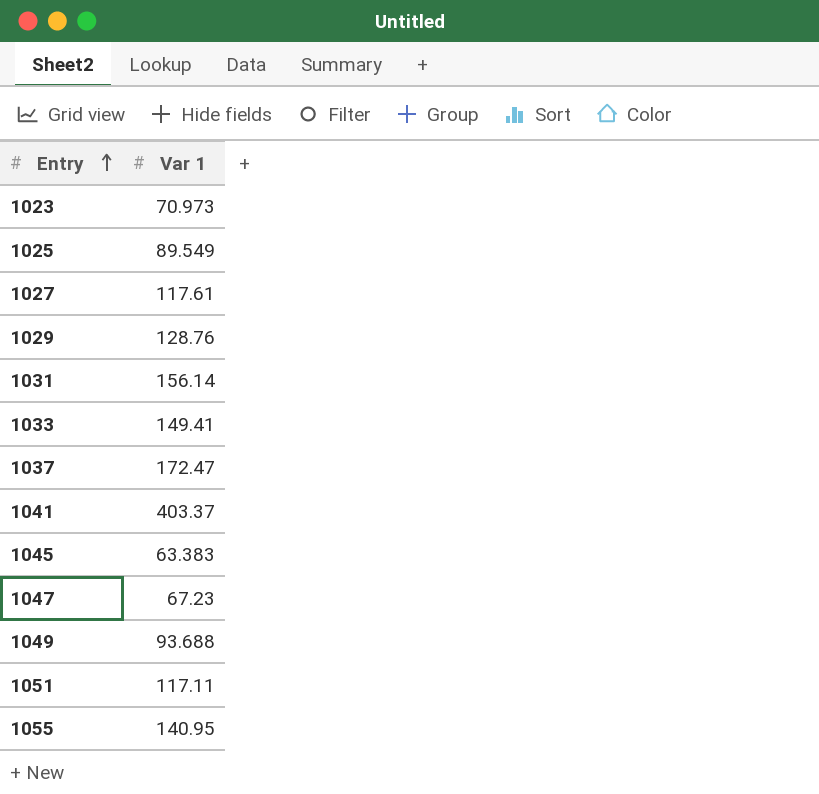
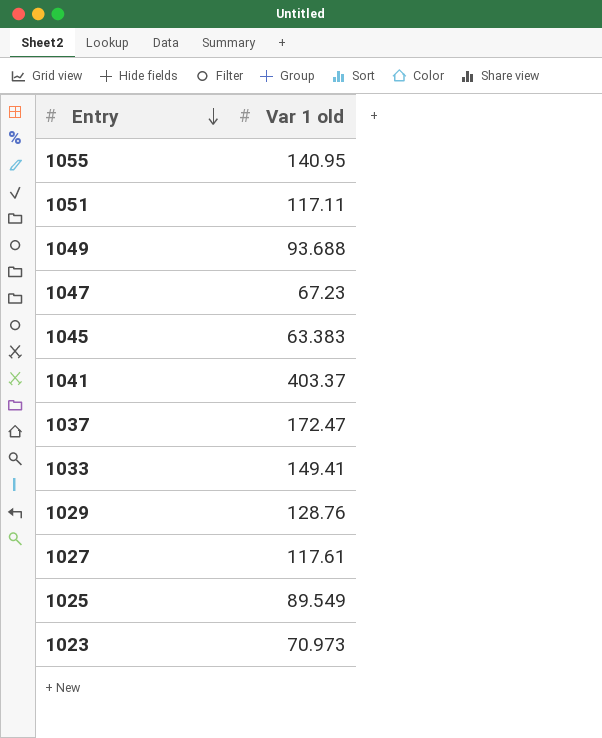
row order: Entry ascending -> Entry descending
column name: Var 1 -> Var 1 old
row 1031: 156.14 -> none

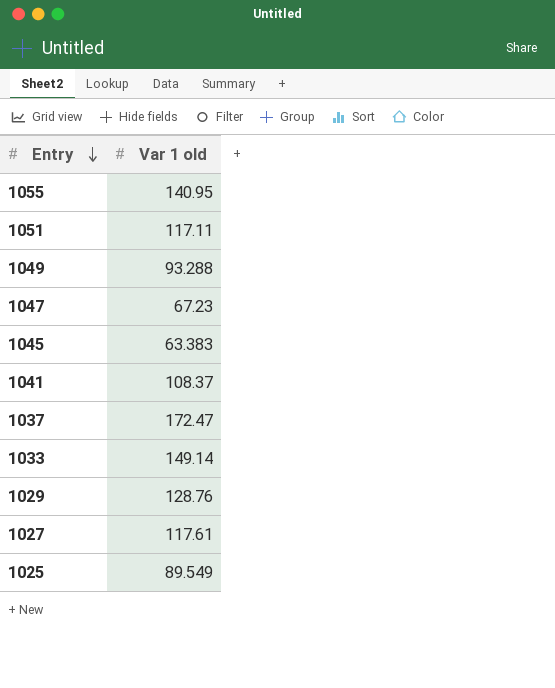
row 1023: 70.973 -> none
1049 | Var 1 old: 93.688 -> 93.288
1041 | Var 1 old: 403.37 -> 108.37
1033 | Var 1 old: 149.41 -> 149.14

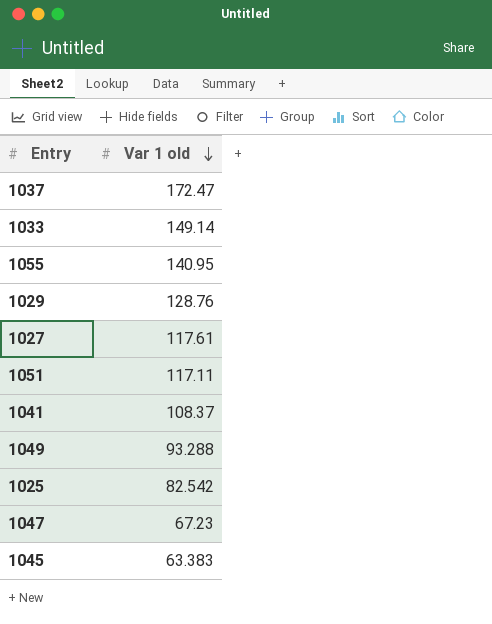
row order: Entry descending -> Var 1 old descending
1025 | Var 1 old: 89.549 -> 82.542

